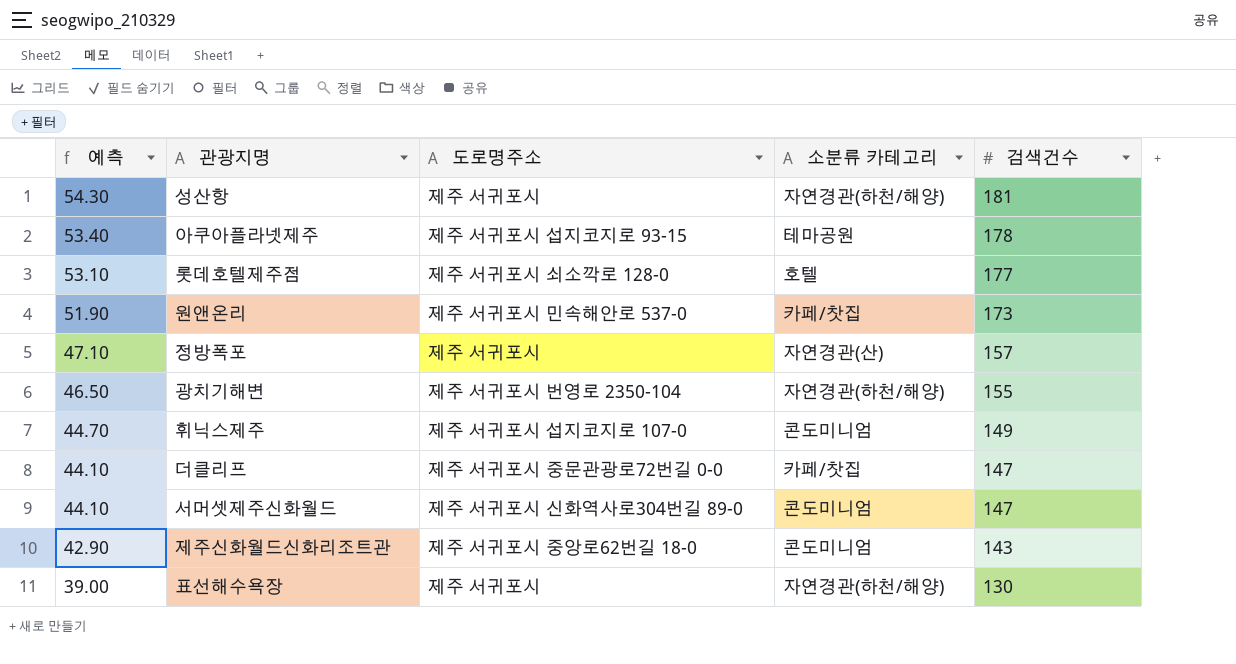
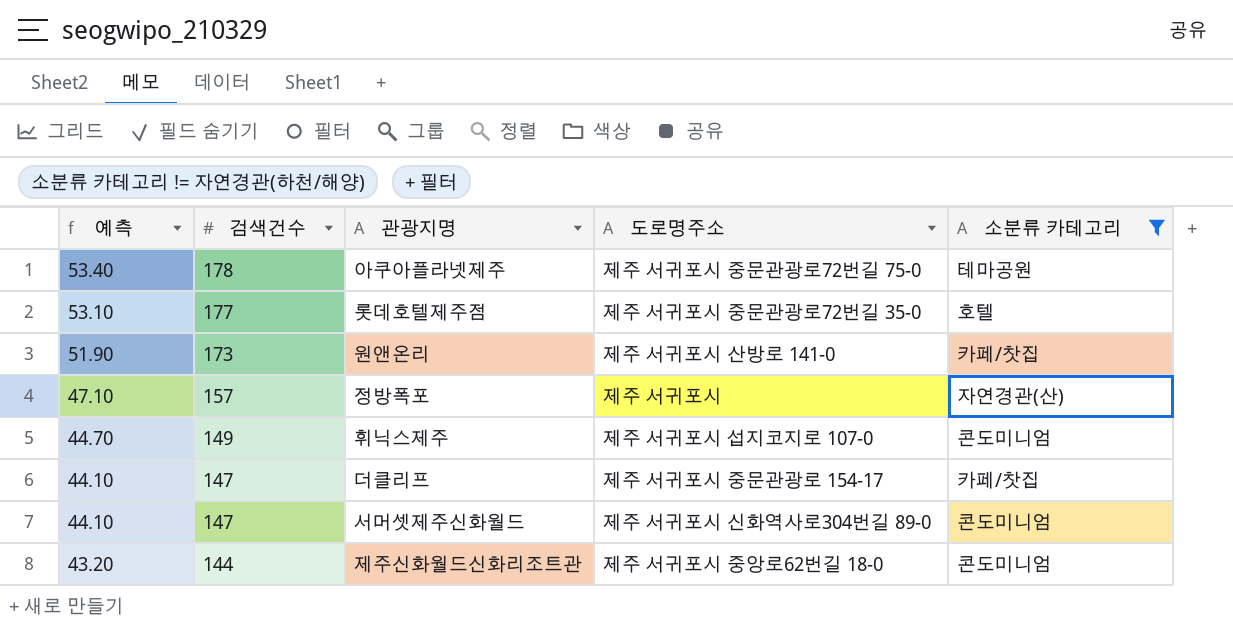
filter: none -> 소분류 카테고리 != 자연경관(하천/해양)
column 검색건수 | position: 5 -> 2
아쿠아플라넷제주 | 도로명주소: 제주 서귀포시 섭지코지로 93-15 -> 제주 서귀포시 중문관광로72번길 75-0
롯데호텔제주점 | 도로명주소: 제주 서귀포시 쇠소깍로 128-0 -> 제주 서귀포시 중문관광로72번길 35-0
원앤온리 | 도로명주소: 제주 서귀포시 민속해안로 537-0 -> 제주 서귀포시 산방로 141-0
더클리프 | 도로명주소: 제주 서귀포시 중문관광로72번길 0-0 -> 제주 서귀포시 중문관광로 154-17
제주신화월드신화리조트관 | 예측: 42.90 -> 43.20
제주신화월드신화리조트관 | 검색건수: 143 -> 144

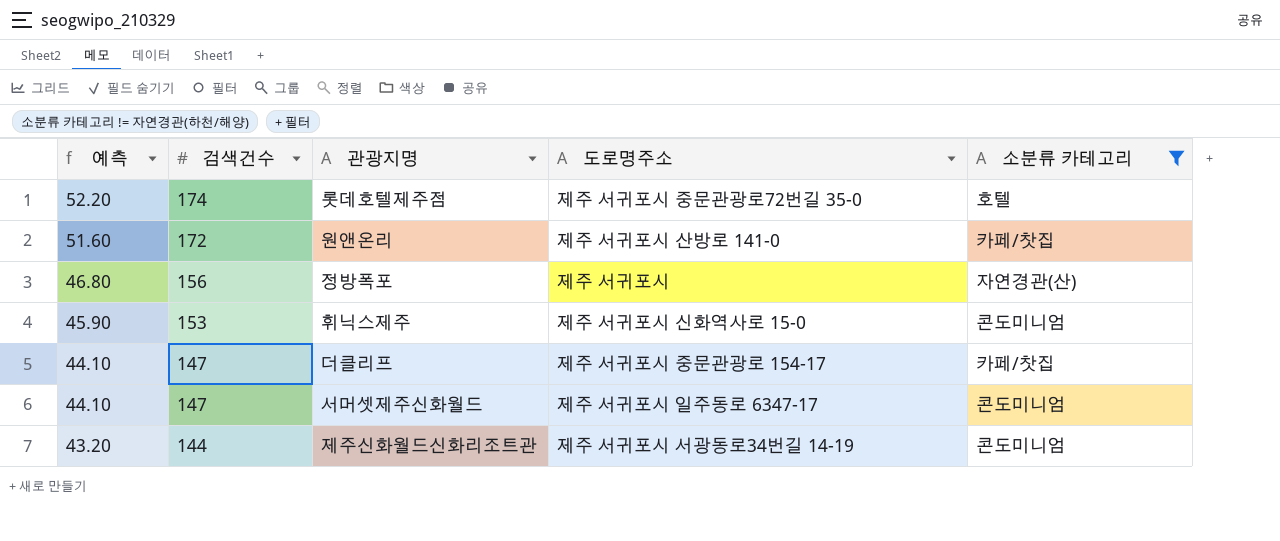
row 아쿠아플라넷제주: 53.40 | 178 | 제주 서귀포시 중문관광로72번길 75-0 | 테마공원 -> none
롯데호텔제주점 | 예측: 53.10 -> 52.20
롯데호텔제주점 | 검색건수: 177 -> 174
원앤온리 | 예측: 51.90 -> 51.60
원앤온리 | 검색건수: 173 -> 172
정방폭포 | 예측: 47.10 -> 46.80
정방폭포 | 검색건수: 157 -> 156
휘닉스제주 | 예측: 44.70 -> 45.90
휘닉스제주 | 검색건수: 149 -> 153
휘닉스제주 | 도로명주소: 제주 서귀포시 섭지코지로 107-0 -> 제주 서귀포시 신화역사로 15-0
서머셋제주신화월드 | 도로명주소: 제주 서귀포시 신화역사로304번길 89-0 -> 제주 서귀포시 일주동로 6347-17
제주신화월드신화리조트관 | 도로명주소: 제주 서귀포시 중앙로62번길 18-0 -> 제주 서귀포시 서광동로34번길 14-19

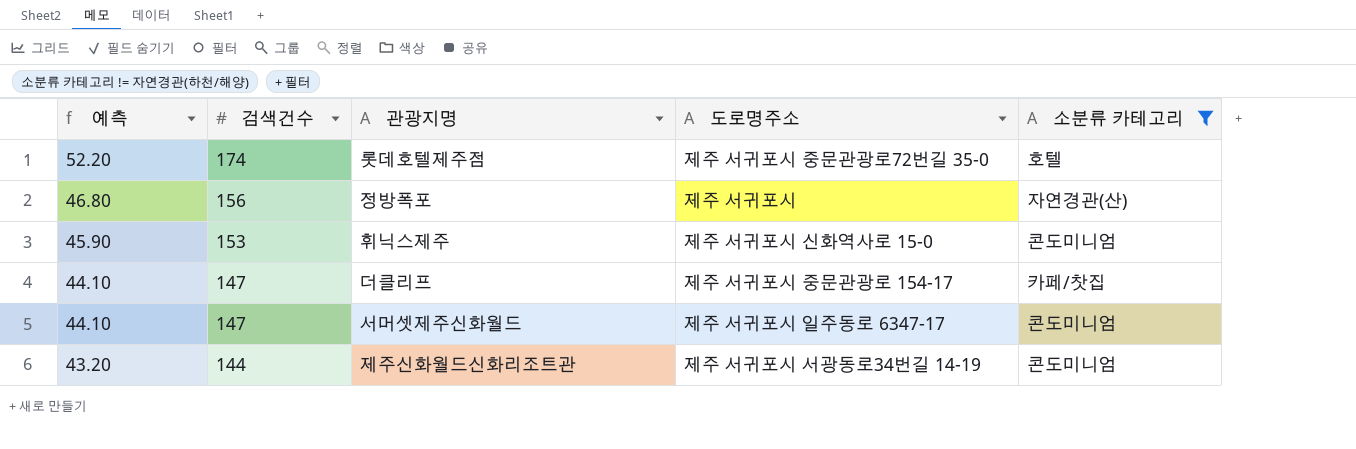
row 원앤온리: 51.60 | 172 | 제주 서귀포시 산방로 141-0 | 카페/찻집 -> none

